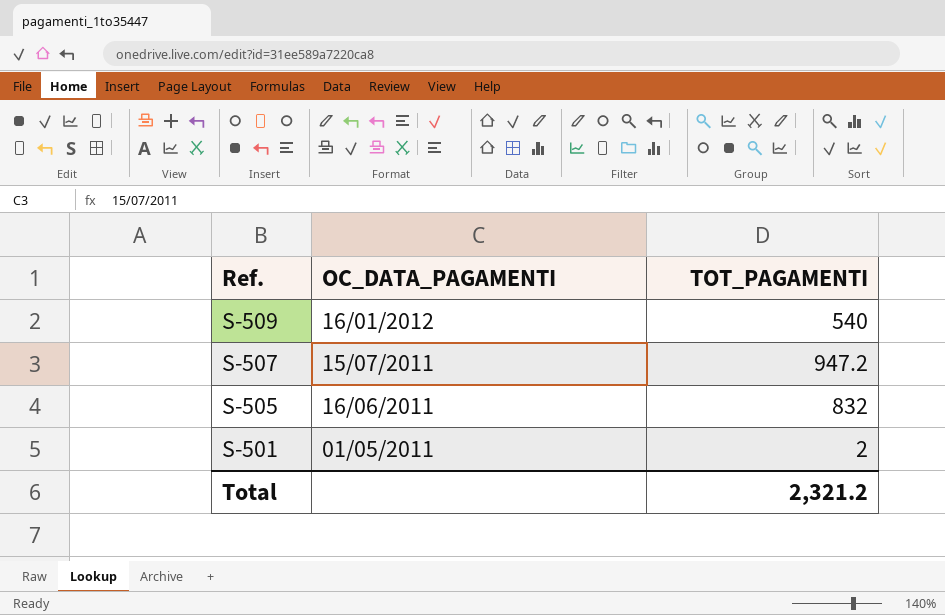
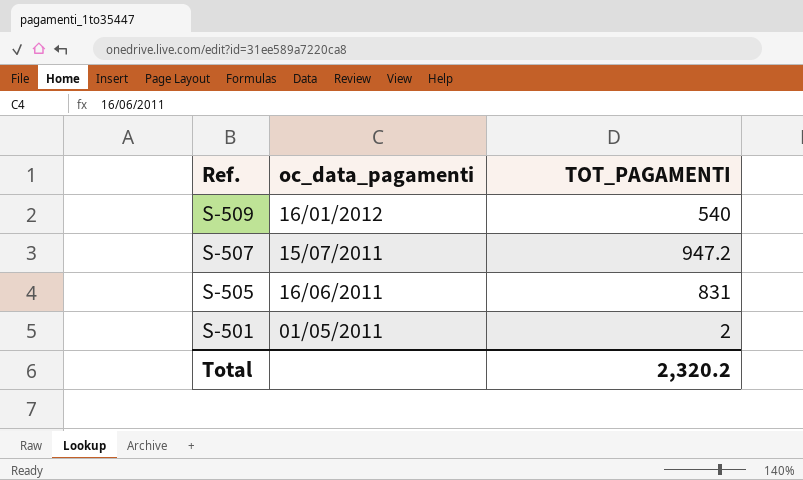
column name: OC_DATA_PAGAMENTI -> oc_data_pagamenti
S-505 | TOT_PAGAMENTI: 832 -> 831
Total | TOT_PAGAMENTI: 2,321.2 -> 2,320.2

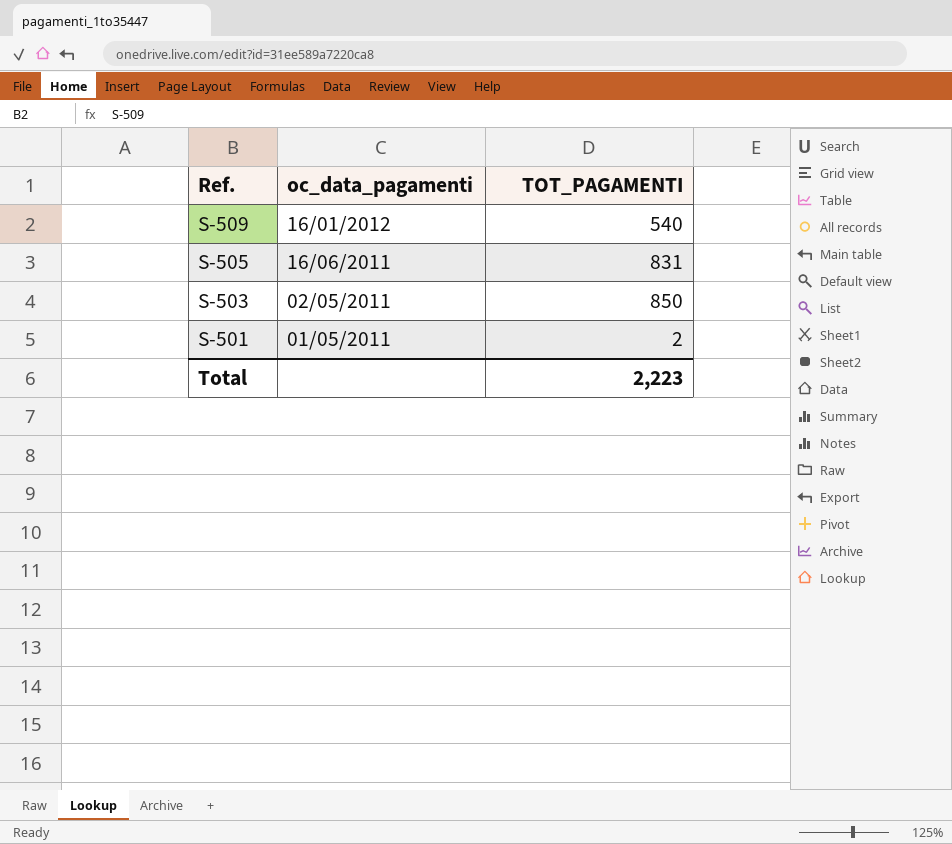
row S-507: 15/07/2011 | 947.2 -> none
row S-503: none -> 02/05/2011 | 850
Total | TOT_PAGAMENTI: 2,320.2 -> 2,223

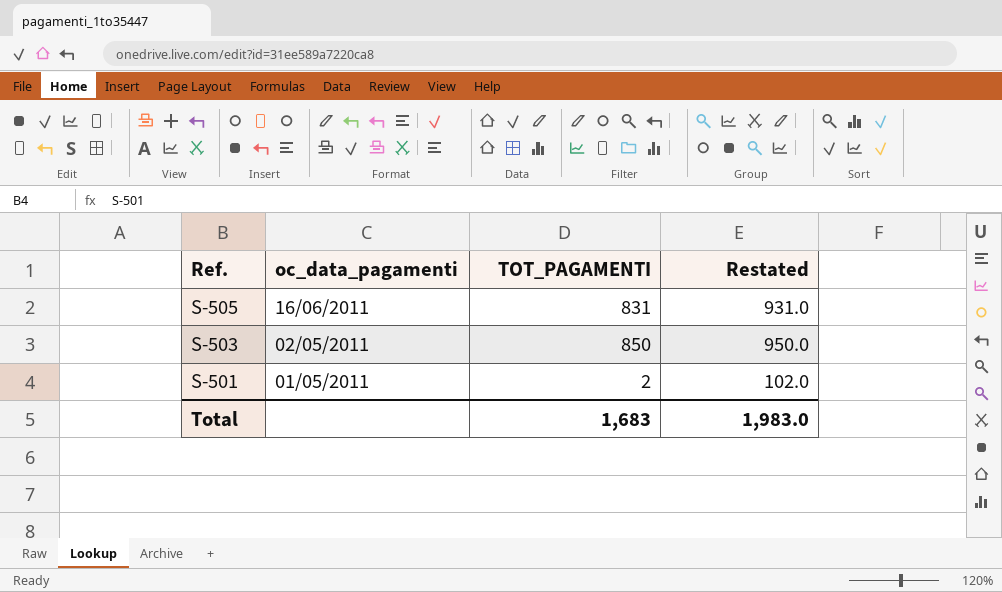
column Restated | formula: none -> [TOT_PAGAMENTI] + 100
row S-509: 16/01/2012 | 540 -> none
Total | TOT_PAGAMENTI: 2,223 -> 1,683

